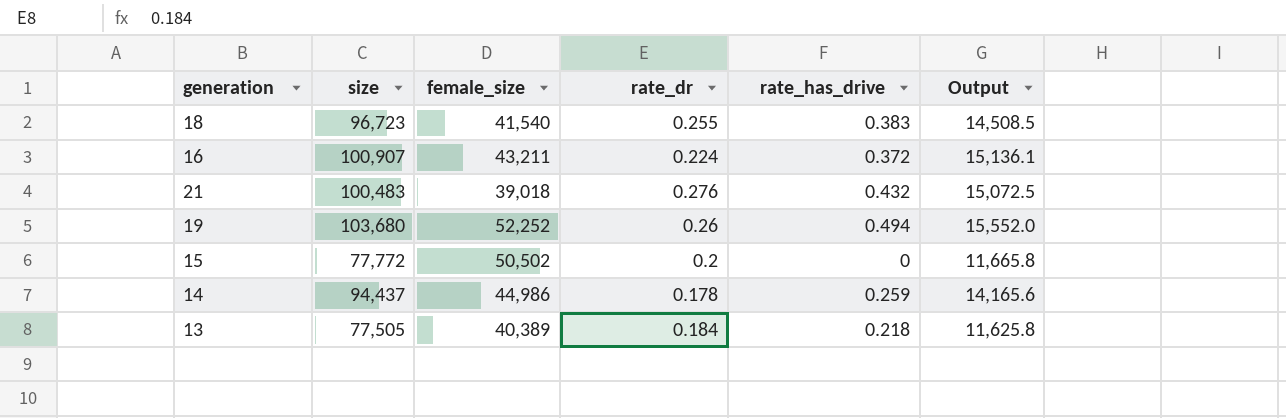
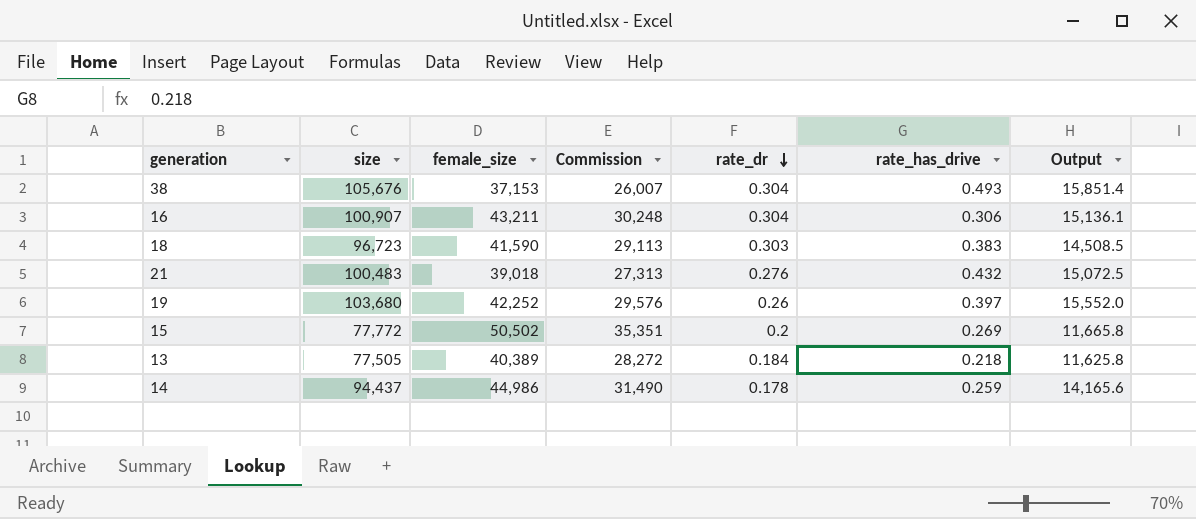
row order: none -> rate_dr descending
column Commission | formula: none -> [female_size] * 0.7
row 38: none -> 105,676 | 37,153 | 26,007 | 0.304 | 0.493 | 15,851.4
16 | rate_dr: 0.224 -> 0.304
16 | rate_has_drive: 0.372 -> 0.306
18 | female_size: 41,540 -> 41,590
18 | rate_dr: 0.255 -> 0.303
19 | female_size: 52,252 -> 42,252
19 | rate_has_drive: 0.494 -> 0.397
15 | rate_has_drive: 0 -> 0.269

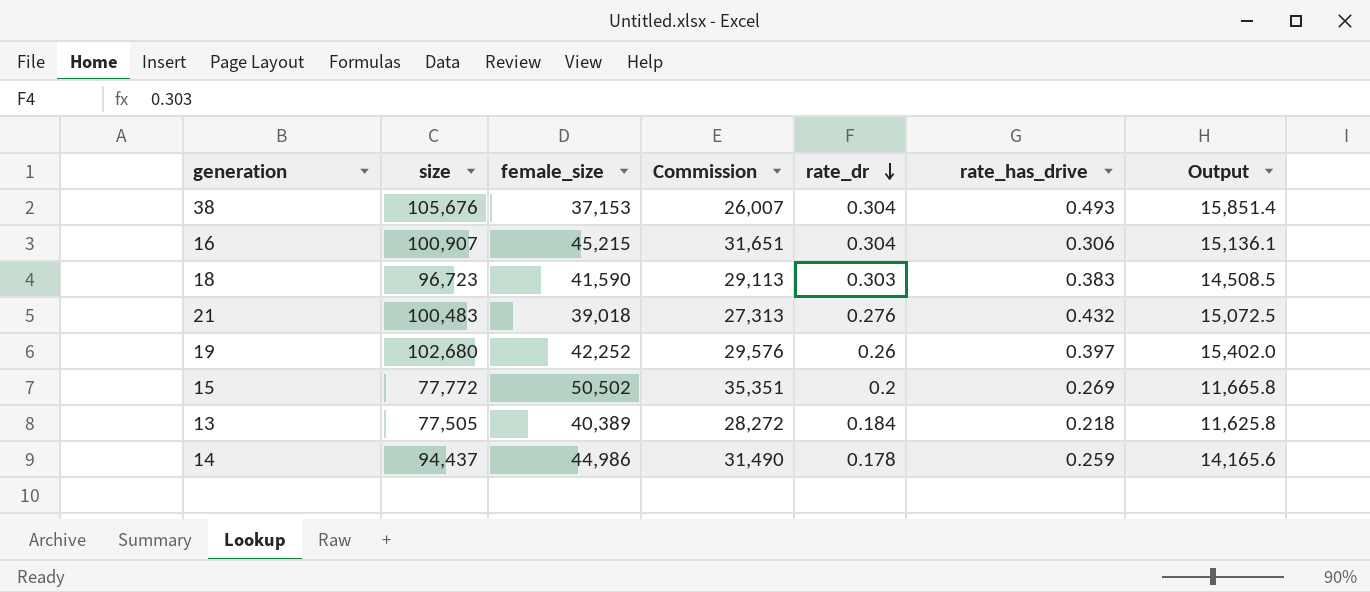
16 | female_size: 43,211 -> 45,215
16 | Commission: 30,248 -> 31,651
19 | size: 103,680 -> 102,680
19 | Output: 15,552.0 -> 15,402.0

